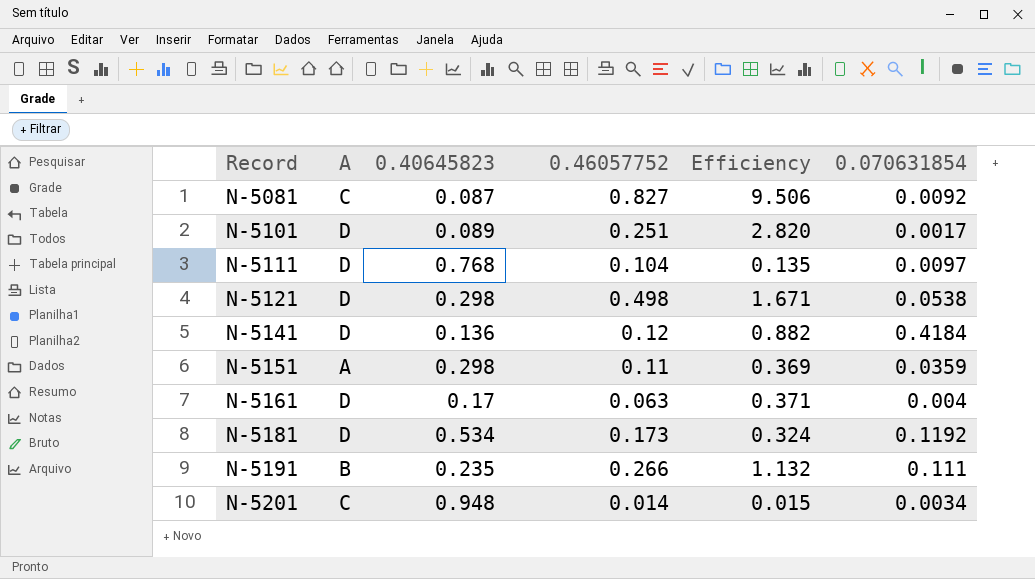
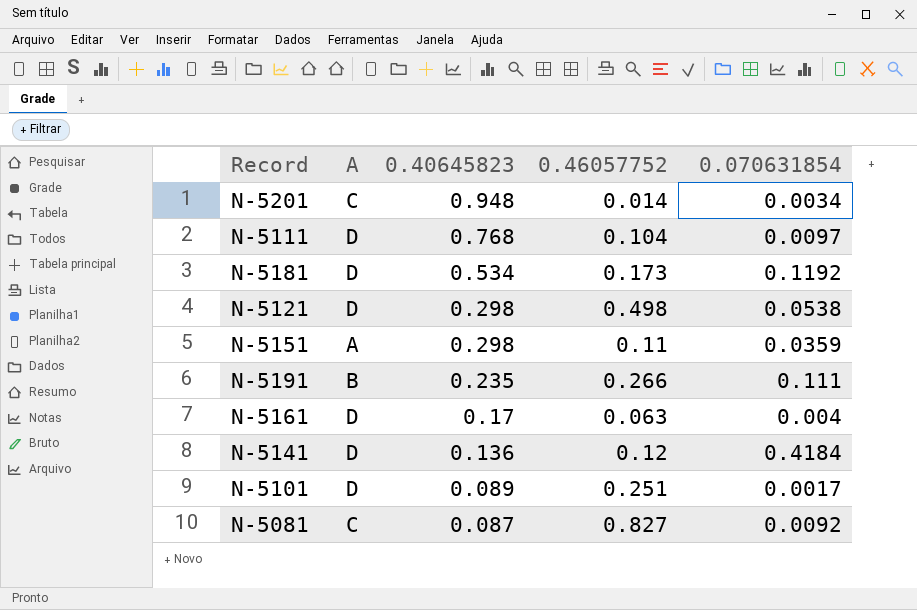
row order: Record ascending -> 0.40645823 descending
column Efficiency | formula: [0.46057752] / [0.40645823] -> none

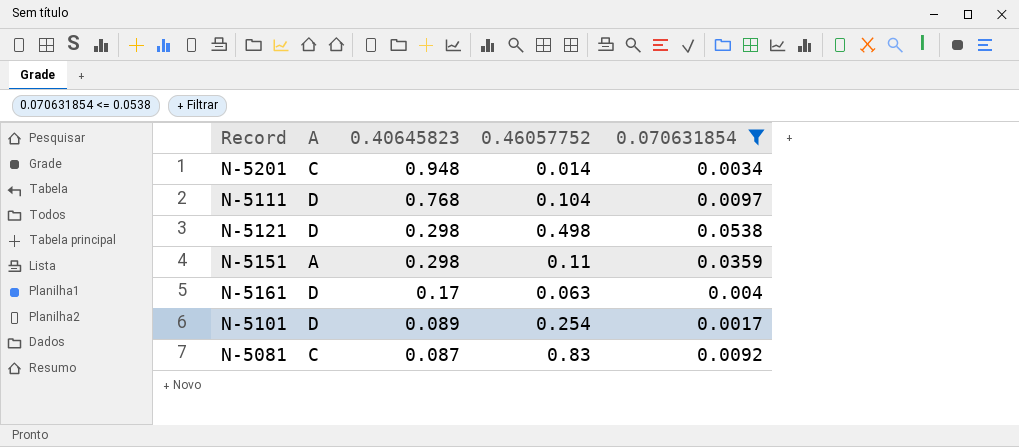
filter: none -> 0.070631854 <= 0.0538
N-5101 | 0.46057752: 0.251 -> 0.254
N-5081 | 0.46057752: 0.827 -> 0.83

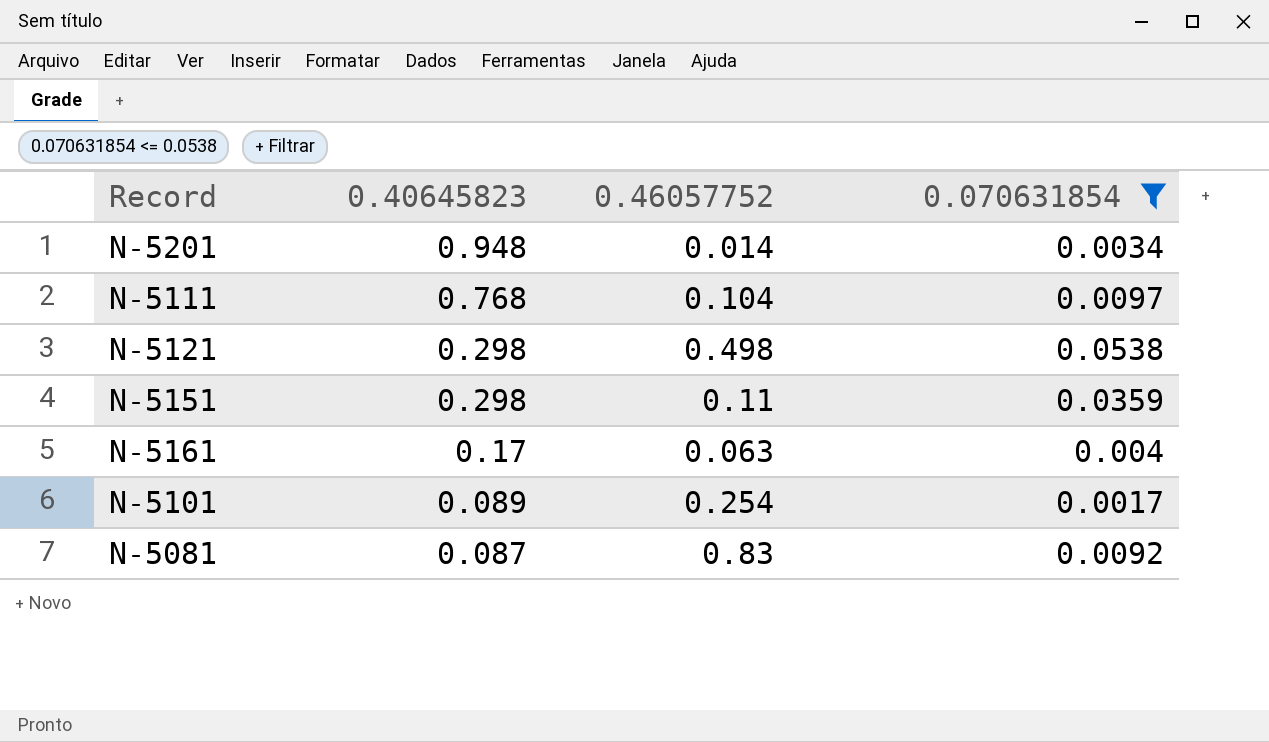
column A | position: 2 -> none

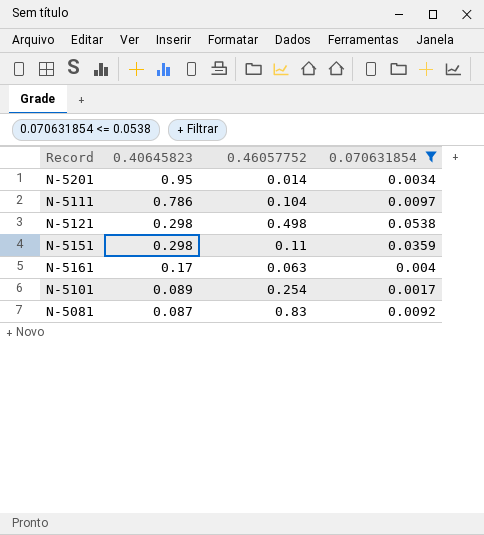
N-5201 | 0.40645823: 0.948 -> 0.95
N-5111 | 0.40645823: 0.768 -> 0.786

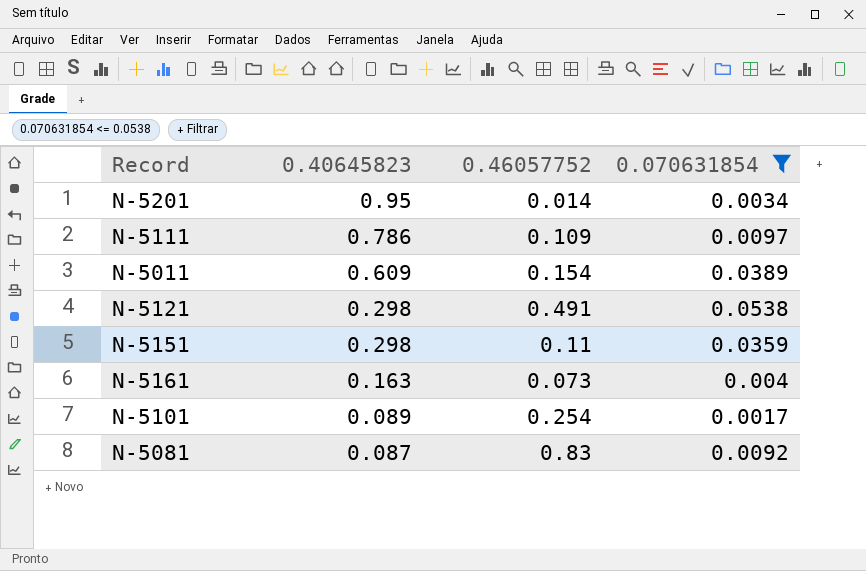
N-5111 | 0.46057752: 0.104 -> 0.109
row N-5011: none -> 0.609 | 0.154 | 0.0389
N-5121 | 0.46057752: 0.498 -> 0.491
N-5161 | 0.40645823: 0.17 -> 0.163
N-5161 | 0.46057752: 0.063 -> 0.073

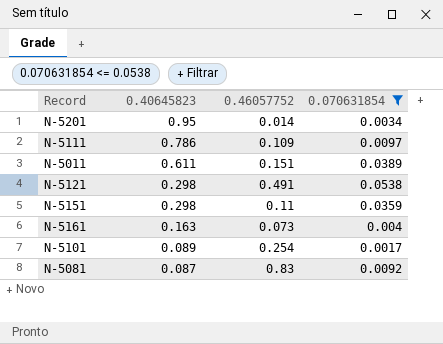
N-5011 | 0.40645823: 0.609 -> 0.611
N-5011 | 0.46057752: 0.154 -> 0.151

